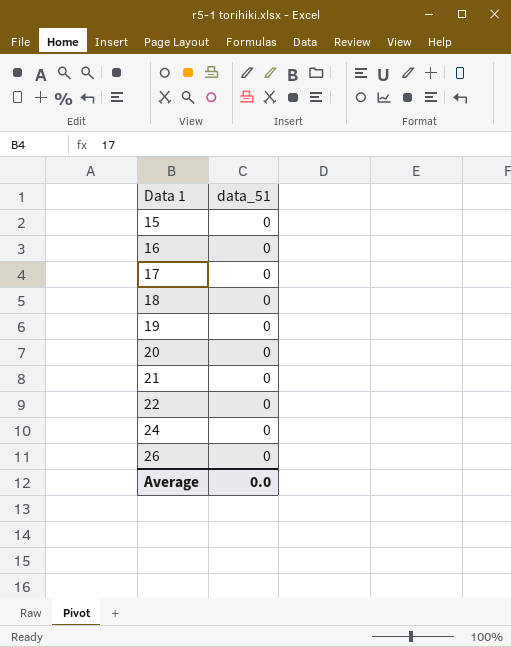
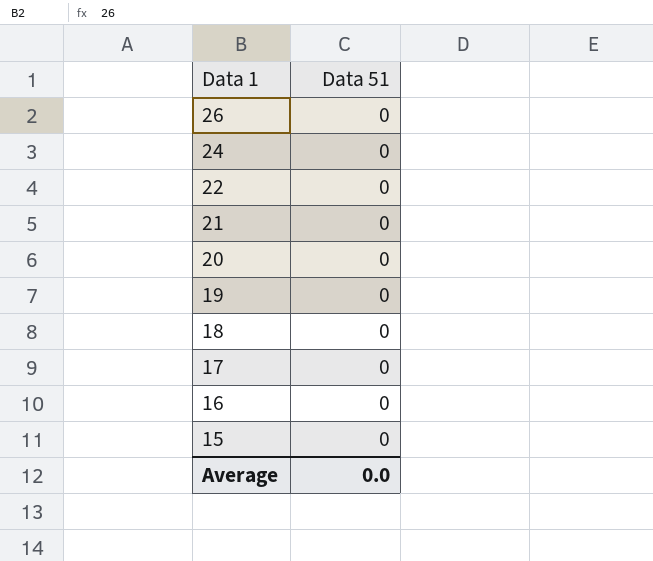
row order: Data 1 ascending -> Data 1 descending
column name: data_51 -> Data 51

